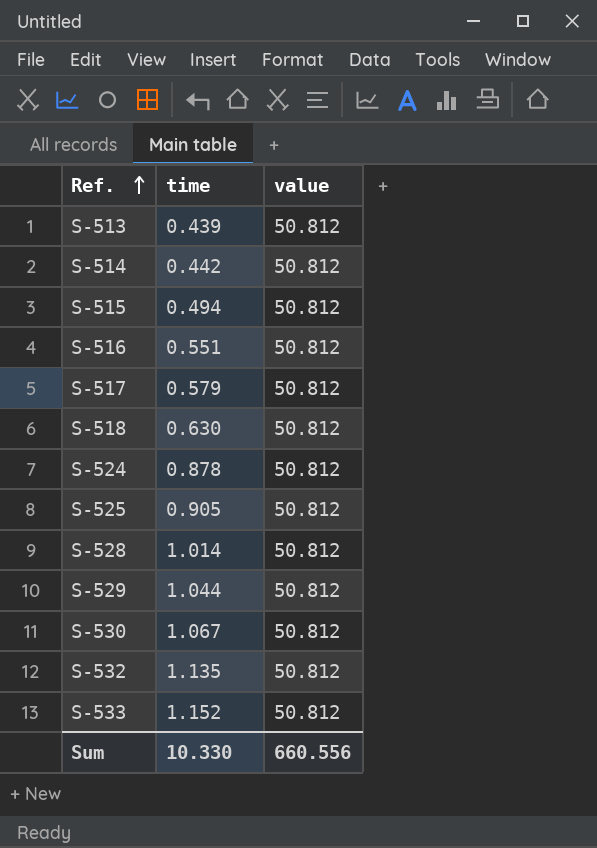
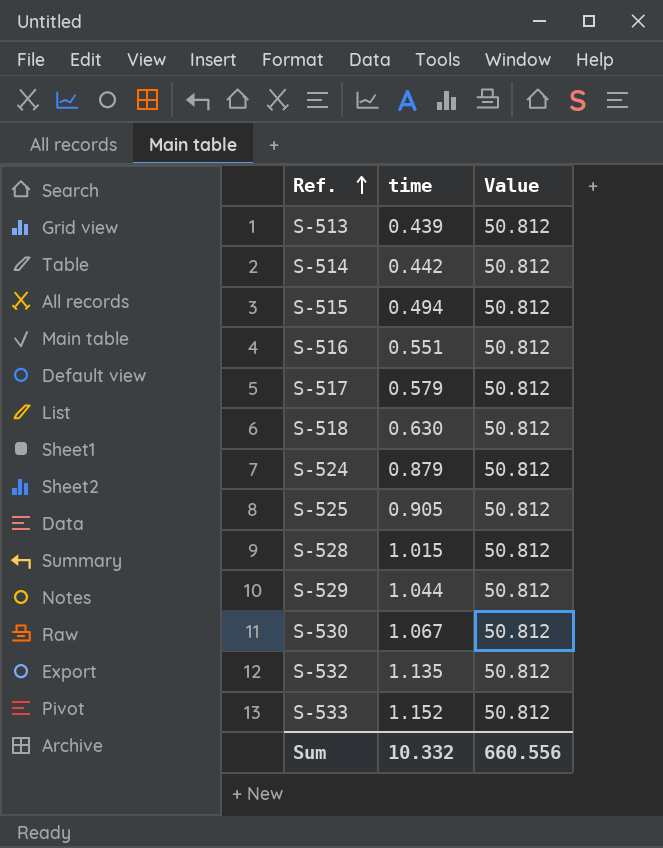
column name: value -> Value
S-524 | time: 0.878 -> 0.879
S-528 | time: 1.014 -> 1.015
Sum | time: 10.330 -> 10.332

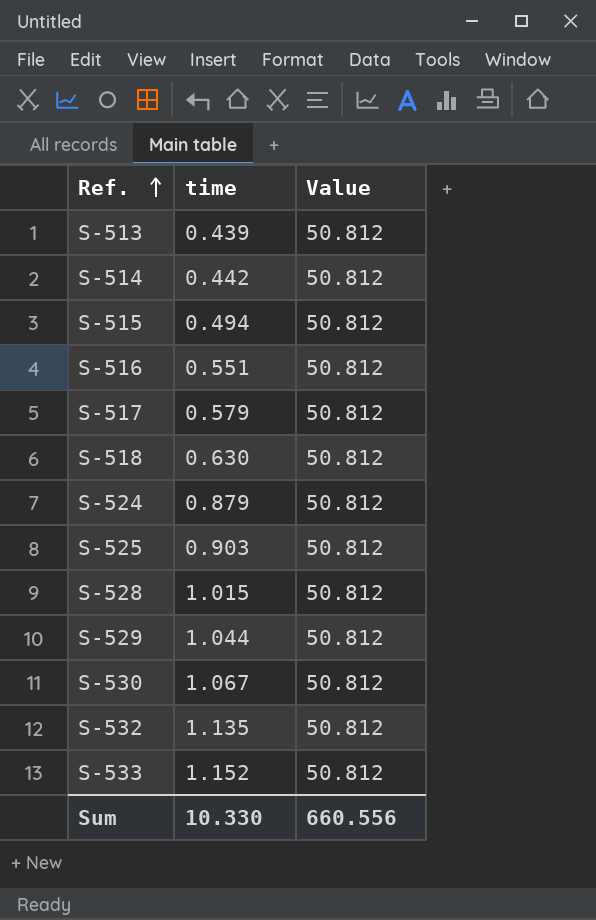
S-525 | time: 0.905 -> 0.903
Sum | time: 10.332 -> 10.330

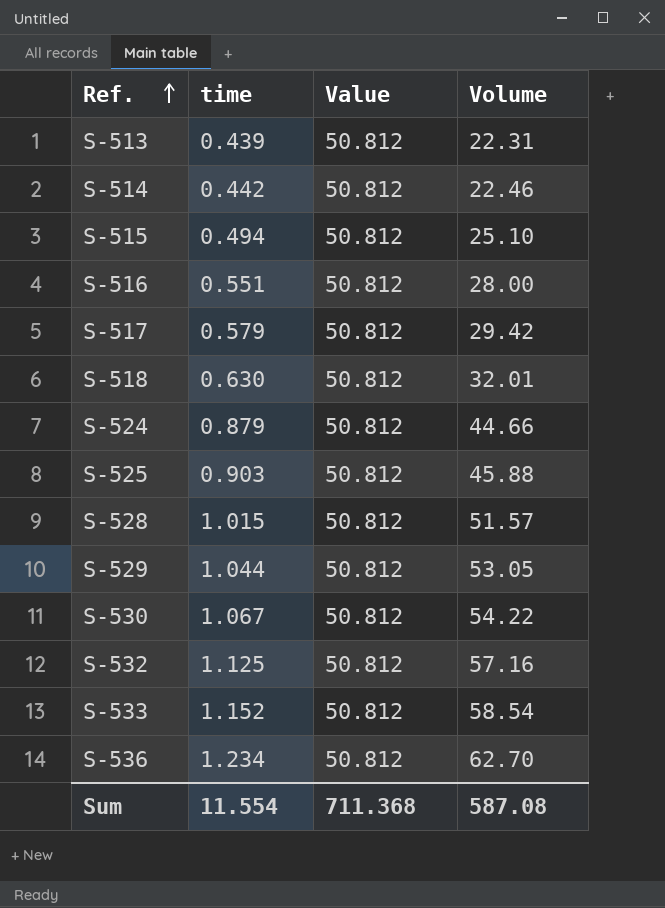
column Volume | formula: none -> [time] * [Value]
S-532 | time: 1.135 -> 1.125
row S-536: none -> 1.234 | 50.812 | 62.70
Sum | time: 10.330 -> 11.554
Sum | Value: 660.556 -> 711.368

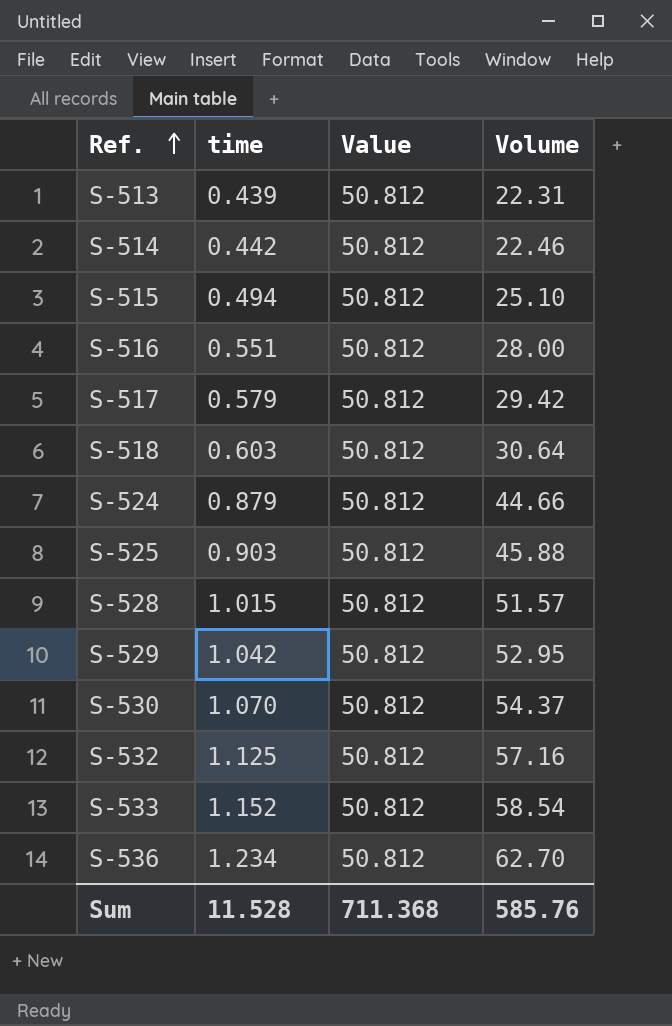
S-518 | time: 0.630 -> 0.603
S-518 | Volume: 32.01 -> 30.64
S-529 | time: 1.044 -> 1.042
S-529 | Volume: 53.05 -> 52.95
S-530 | time: 1.067 -> 1.070
S-530 | Volume: 54.22 -> 54.37
Sum | time: 11.554 -> 11.528
Sum | Volume: 587.08 -> 585.76

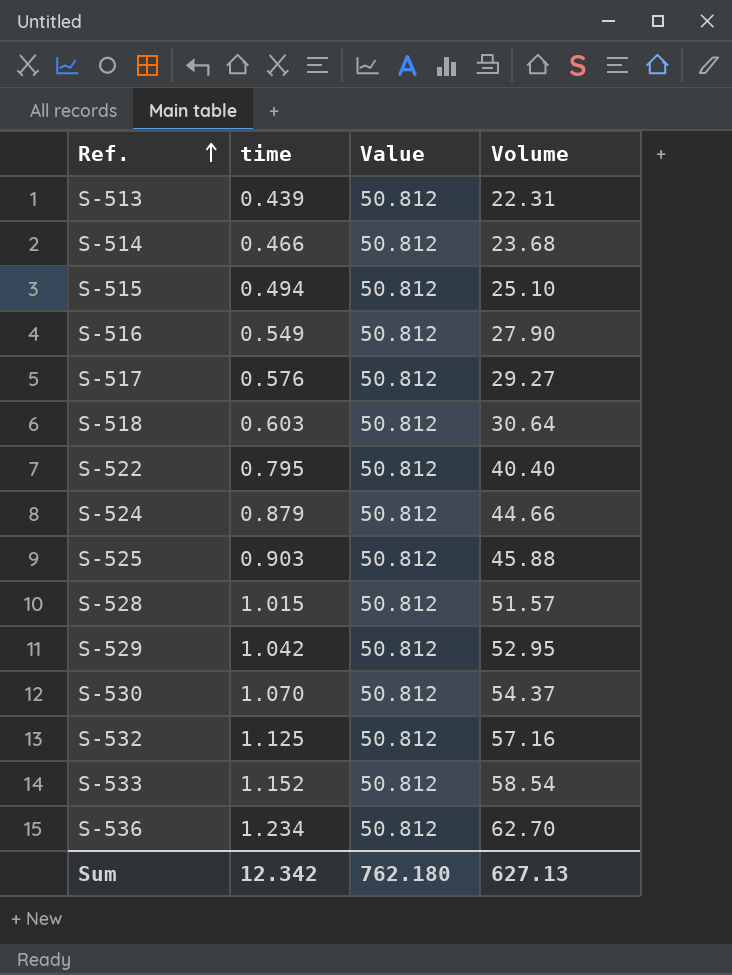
S-514 | time: 0.442 -> 0.466
S-514 | Volume: 22.46 -> 23.68
S-516 | time: 0.551 -> 0.549
S-516 | Volume: 28.00 -> 27.90
S-517 | time: 0.579 -> 0.576
S-517 | Volume: 29.42 -> 29.27
row S-522: none -> 0.795 | 50.812 | 40.40
Sum | time: 11.528 -> 12.342
Sum | Value: 711.368 -> 762.180
Sum | Volume: 585.76 -> 627.13

